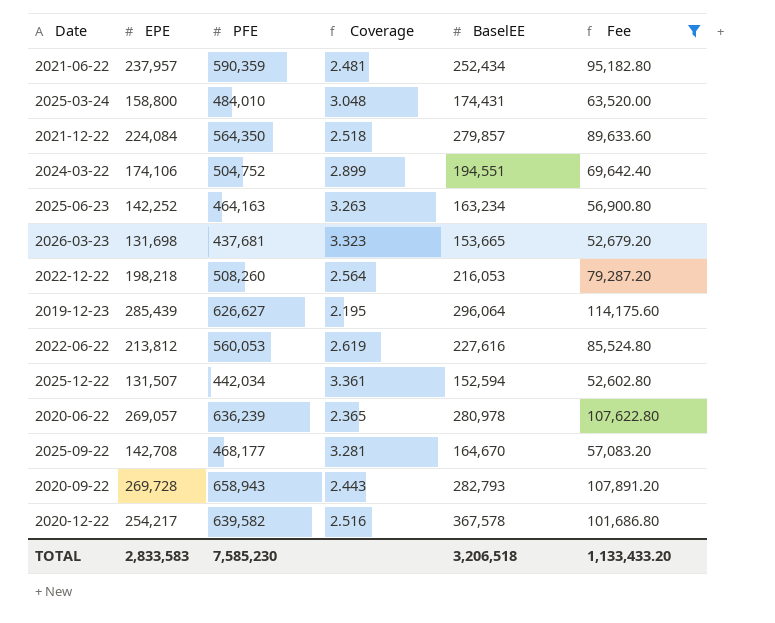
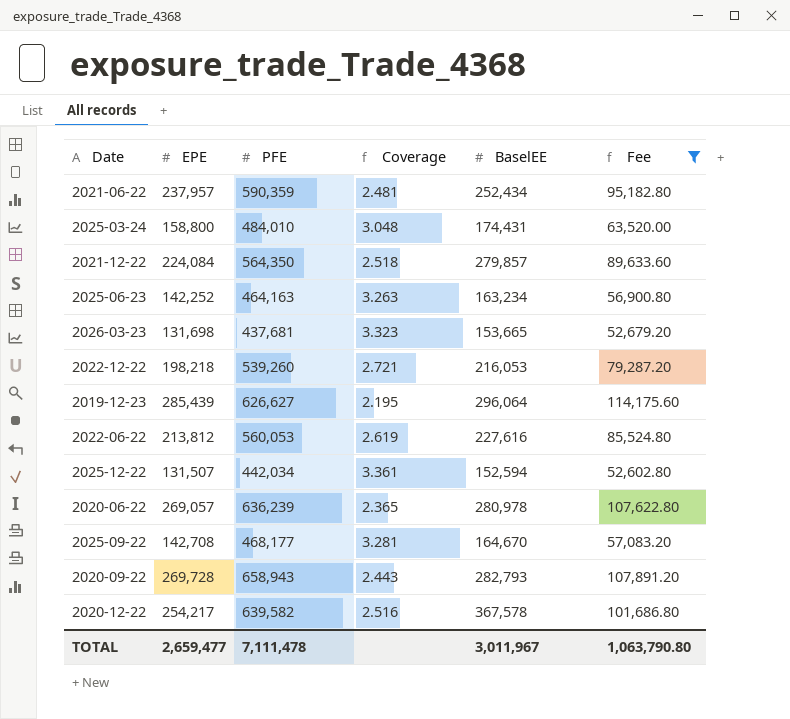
row 2024-03-22: 174,106 | 504,752 | 2.899 | 194,551 | 69,642.40 -> none
2022-12-22 | PFE: 508,260 -> 539,260
2022-12-22 | Coverage: 2.564 -> 2.721
TOTAL | EPE: 2,833,583 -> 2,659,477
TOTAL | PFE: 7,585,230 -> 7,111,478
TOTAL | BaselEE: 3,206,518 -> 3,011,967
TOTAL | Fee: 1,133,433.20 -> 1,063,790.80

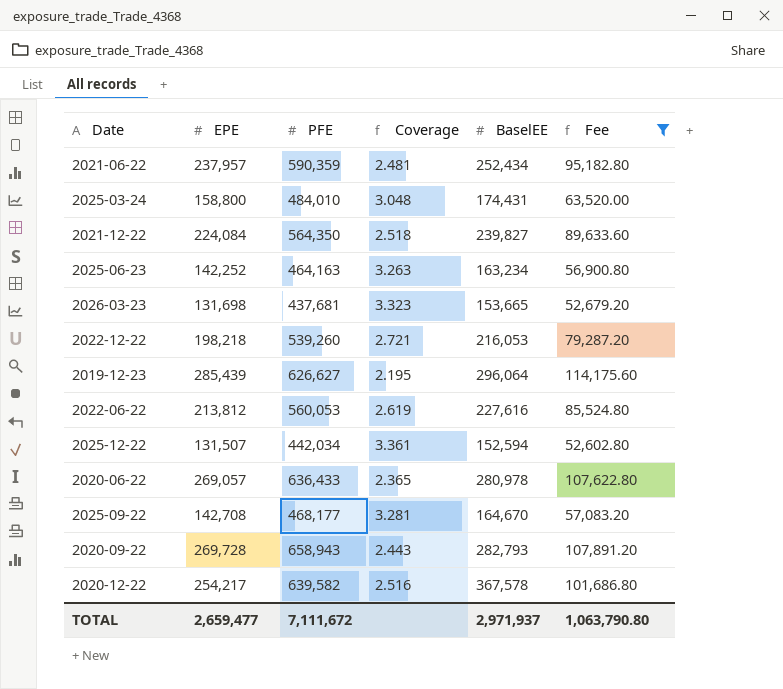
2021-12-22 | BaselEE: 279,857 -> 239,827
2020-06-22 | PFE: 636,239 -> 636,433
TOTAL | PFE: 7,111,478 -> 7,111,672
TOTAL | BaselEE: 3,011,967 -> 2,971,937

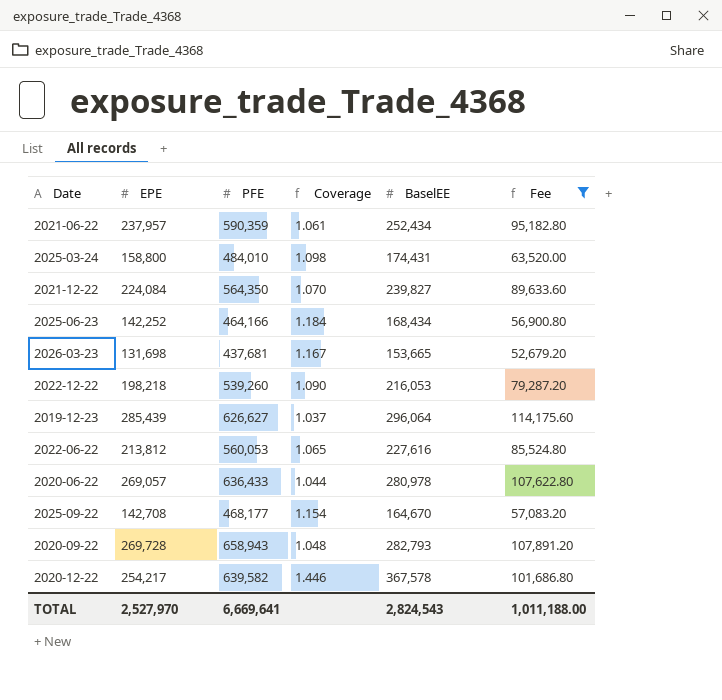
column Coverage | formula: [PFE] / [EPE] -> [BaselEE] / [EPE]
row 2025-12-22: 131,507 | 442,034 | 3.361 | 152,594 | 52,602.80 -> none
2025-06-23 | PFE: 464,163 -> 464,166
2025-06-23 | BaselEE: 163,234 -> 168,434
TOTAL | EPE: 2,659,477 -> 2,527,970
TOTAL | PFE: 7,111,672 -> 6,669,641
TOTAL | BaselEE: 2,971,937 -> 2,824,543
TOTAL | Fee: 1,063,790.80 -> 1,011,188.00

